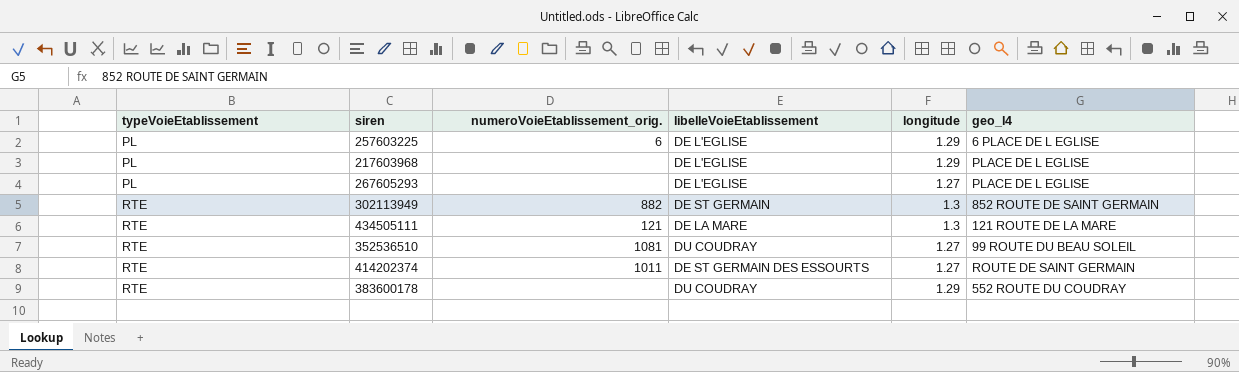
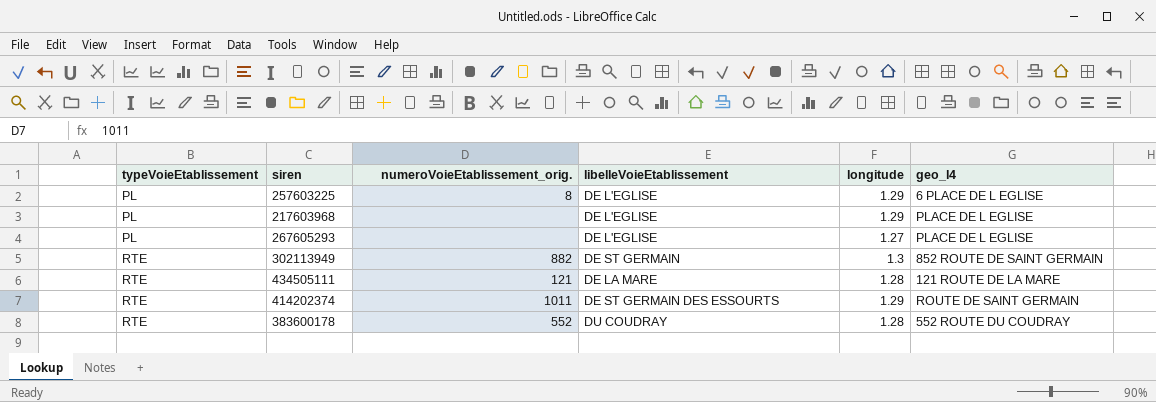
row 352536510: RTE | 1081 | DU COUDRAY | 1.27 | 99 ROUTE DU BEAU SOLEIL -> none
257603225 | numeroVoieEtablissement_orig.: 6 -> 8
434505111 | longitude: 1.3 -> 1.28
414202374 | longitude: 1.27 -> 1.29
383600178 | numeroVoieEtablissement_orig.: none -> 552
383600178 | longitude: 1.29 -> 1.28

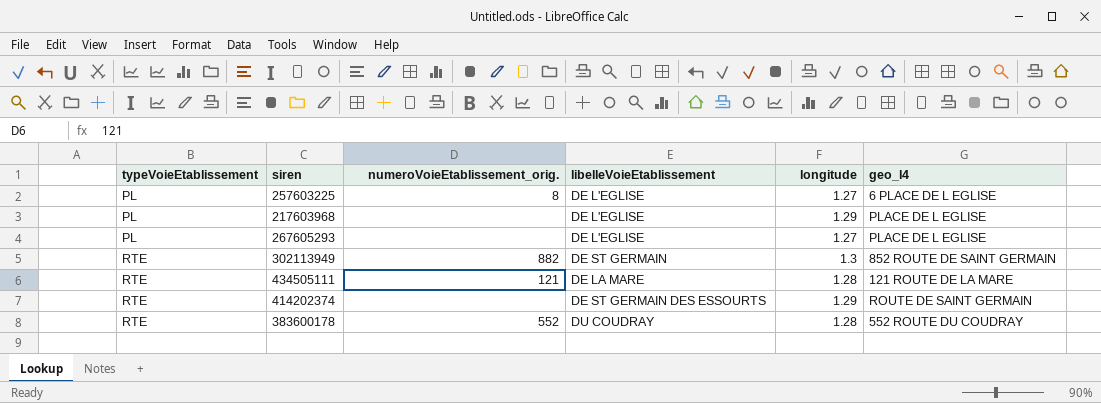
257603225 | longitude: 1.29 -> 1.27
414202374 | numeroVoieEtablissement_orig.: 1011 -> none

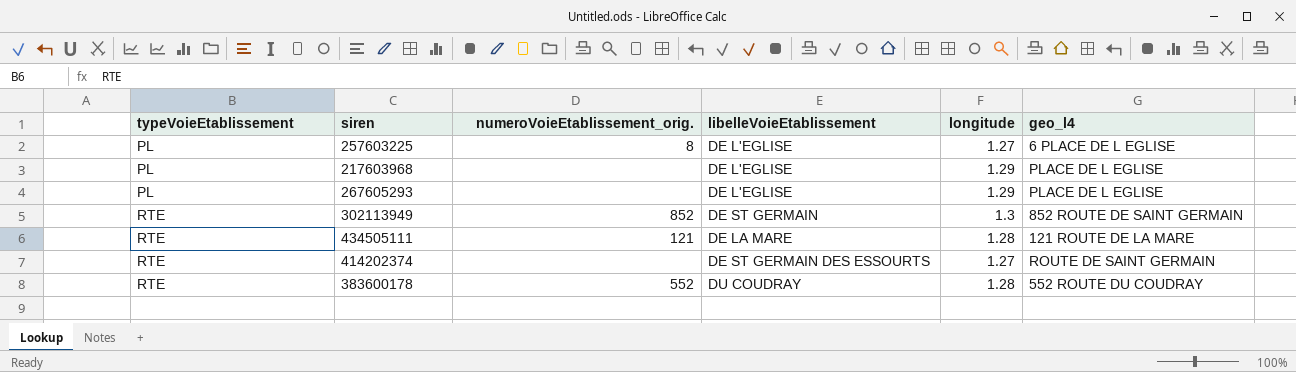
267605293 | longitude: 1.27 -> 1.29
302113949 | numeroVoieEtablissement_orig.: 882 -> 852
414202374 | longitude: 1.29 -> 1.27

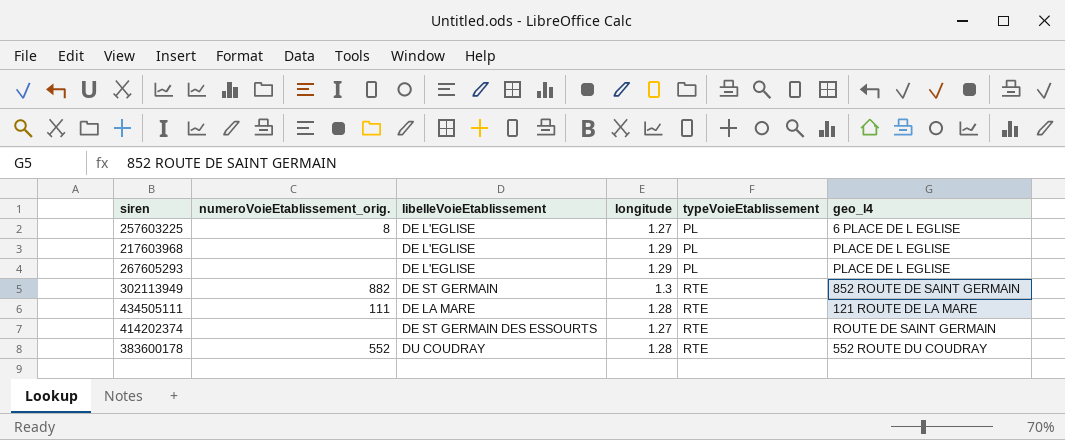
column typeVoieEtablissement | position: 1 -> 5
302113949 | numeroVoieEtablissement_orig.: 852 -> 882
434505111 | numeroVoieEtablissement_orig.: 121 -> 111

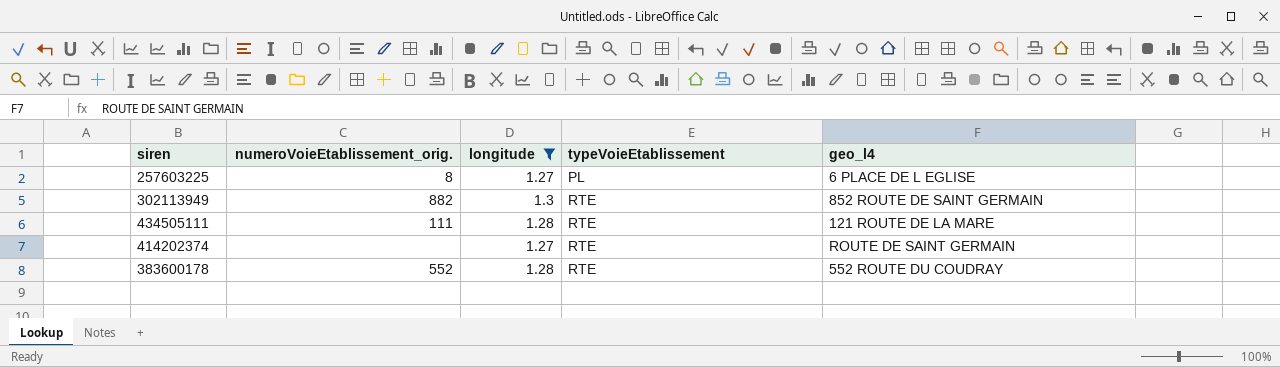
filter: none -> longitude != 1.29
column libelleVoieEtablissement | position: 3 -> none

